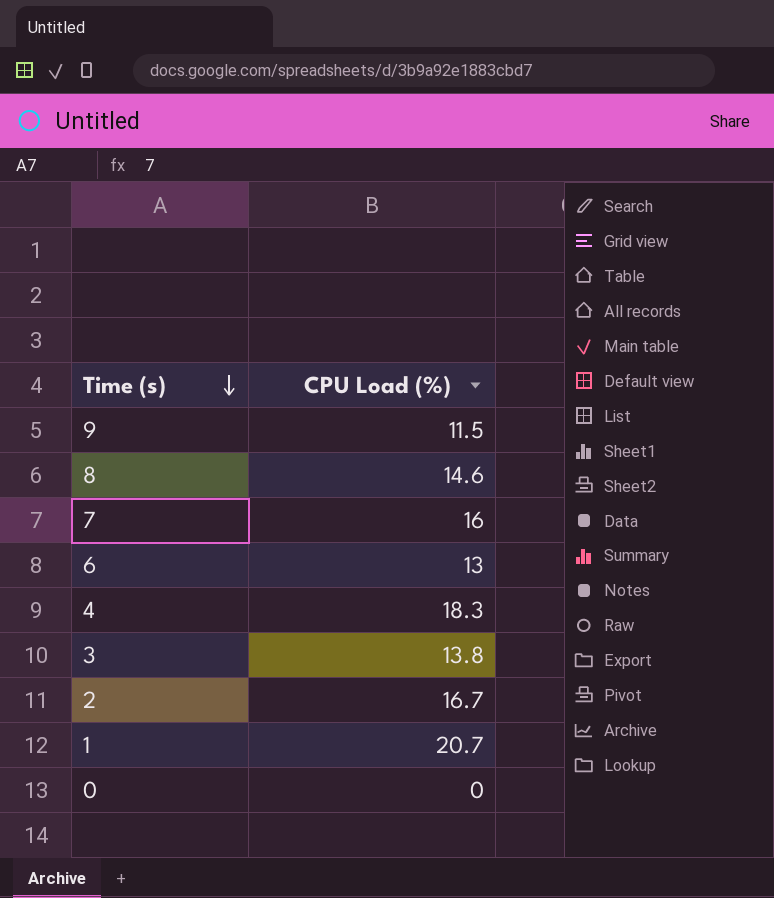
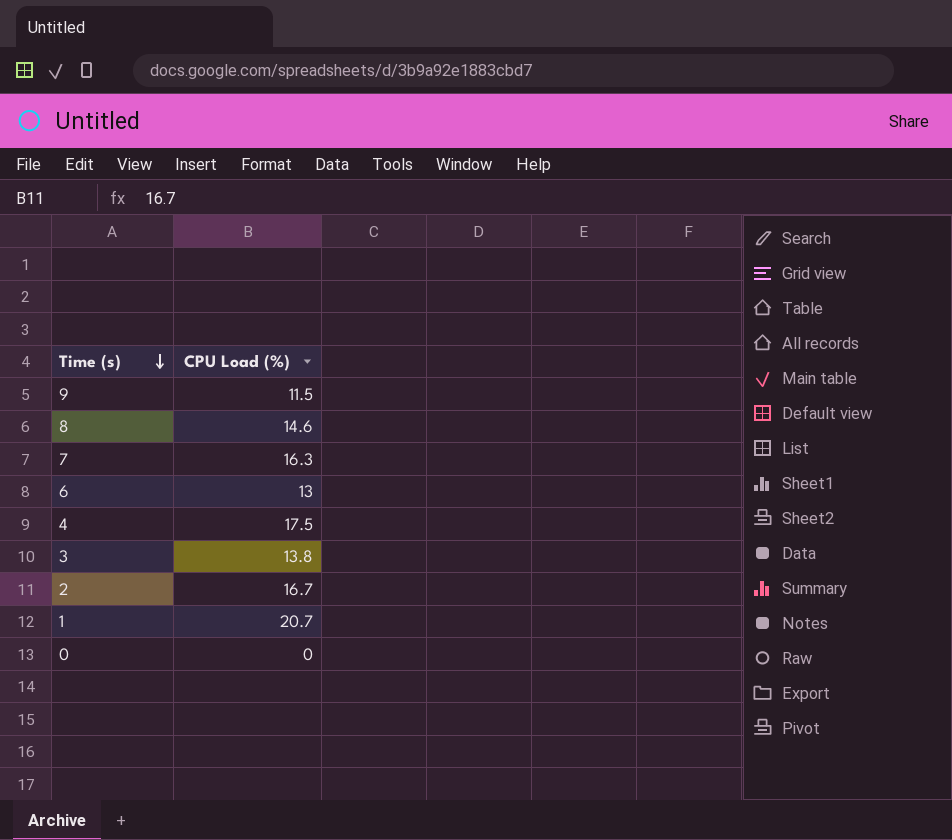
7 | CPU Load (%): 16 -> 16.3
4 | CPU Load (%): 18.3 -> 17.5

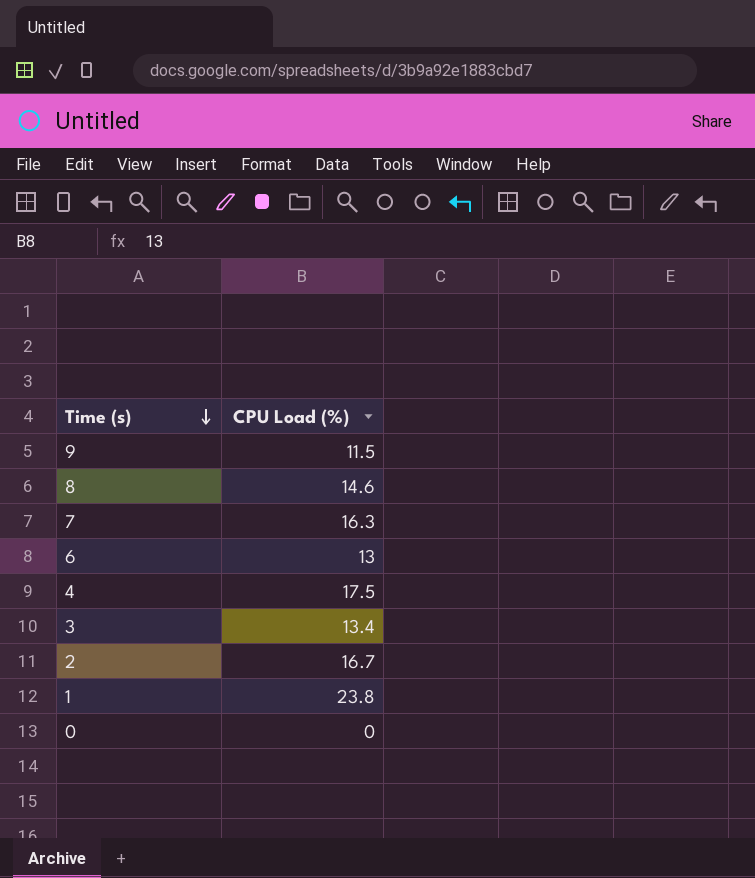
3 | CPU Load (%): 13.8 -> 13.4
1 | CPU Load (%): 20.7 -> 23.8

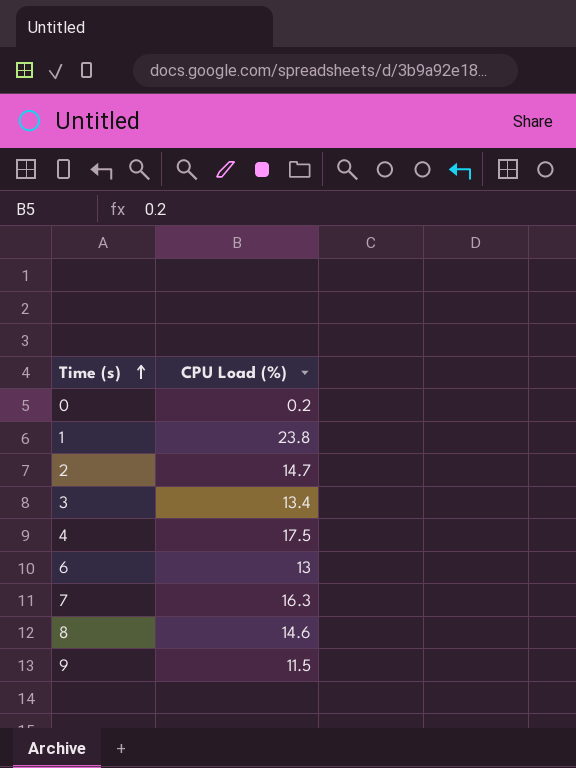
row order: Time (s) descending -> Time (s) ascending
0 | CPU Load (%): 0 -> 0.2
2 | CPU Load (%): 16.7 -> 14.7

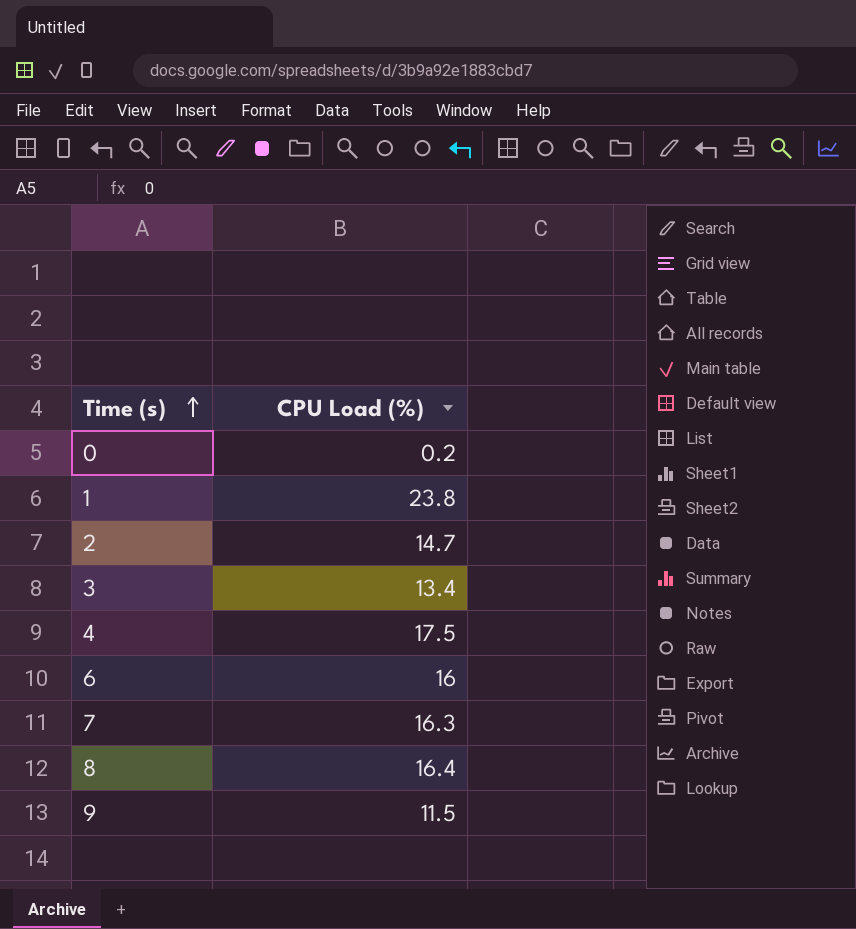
6 | CPU Load (%): 13 -> 16
8 | CPU Load (%): 14.6 -> 16.4

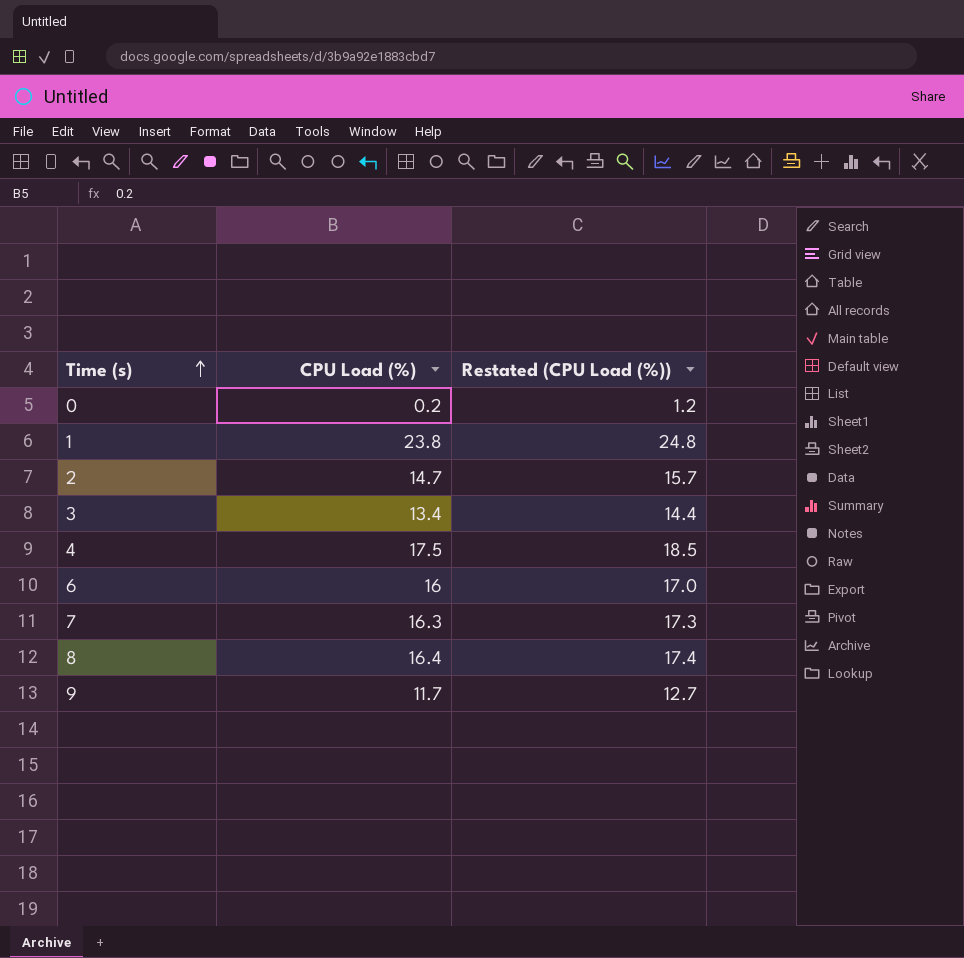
column Restated (CPU Load (%)) | formula: none -> [CPU Load (%)] + 1
9 | CPU Load (%): 11.5 -> 11.7

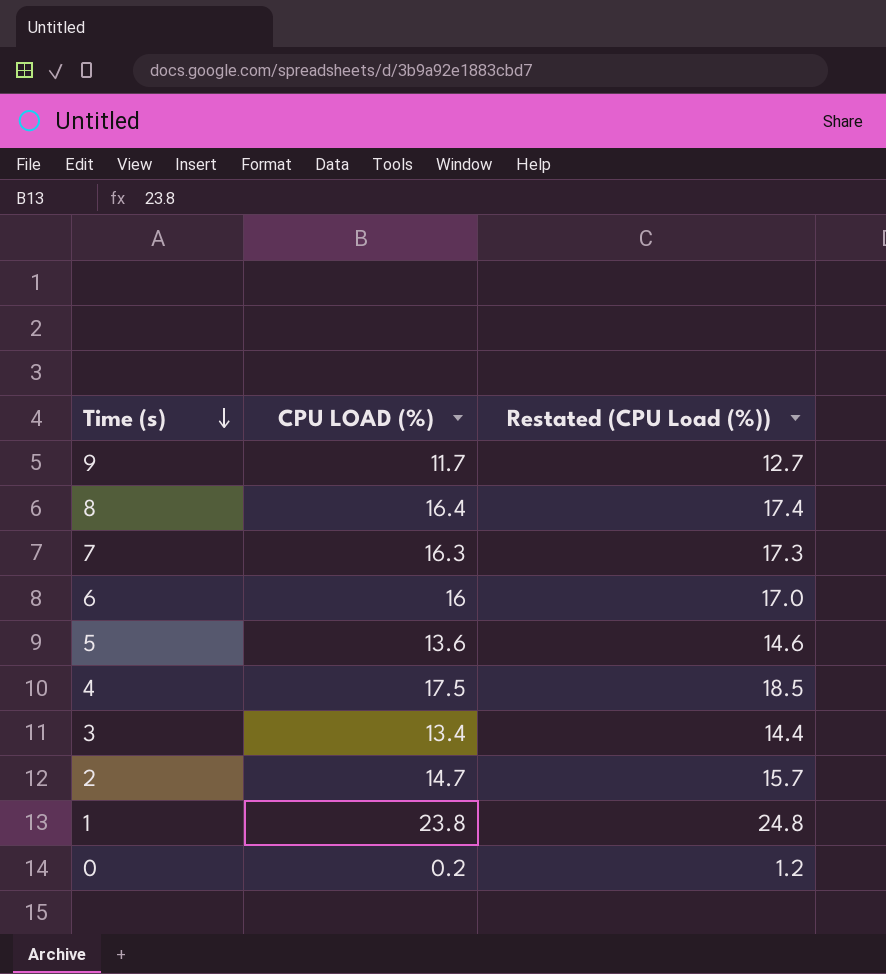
row order: Time (s) ascending -> Time (s) descending
column name: CPU Load (%) -> CPU LOAD (%)
row 5: none -> 13.6 | 14.6

